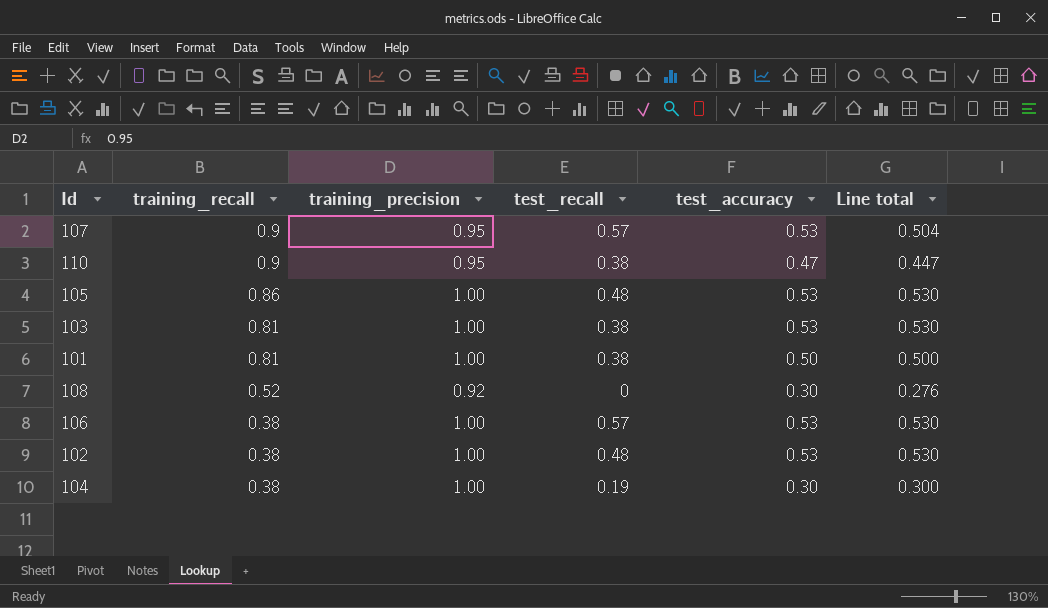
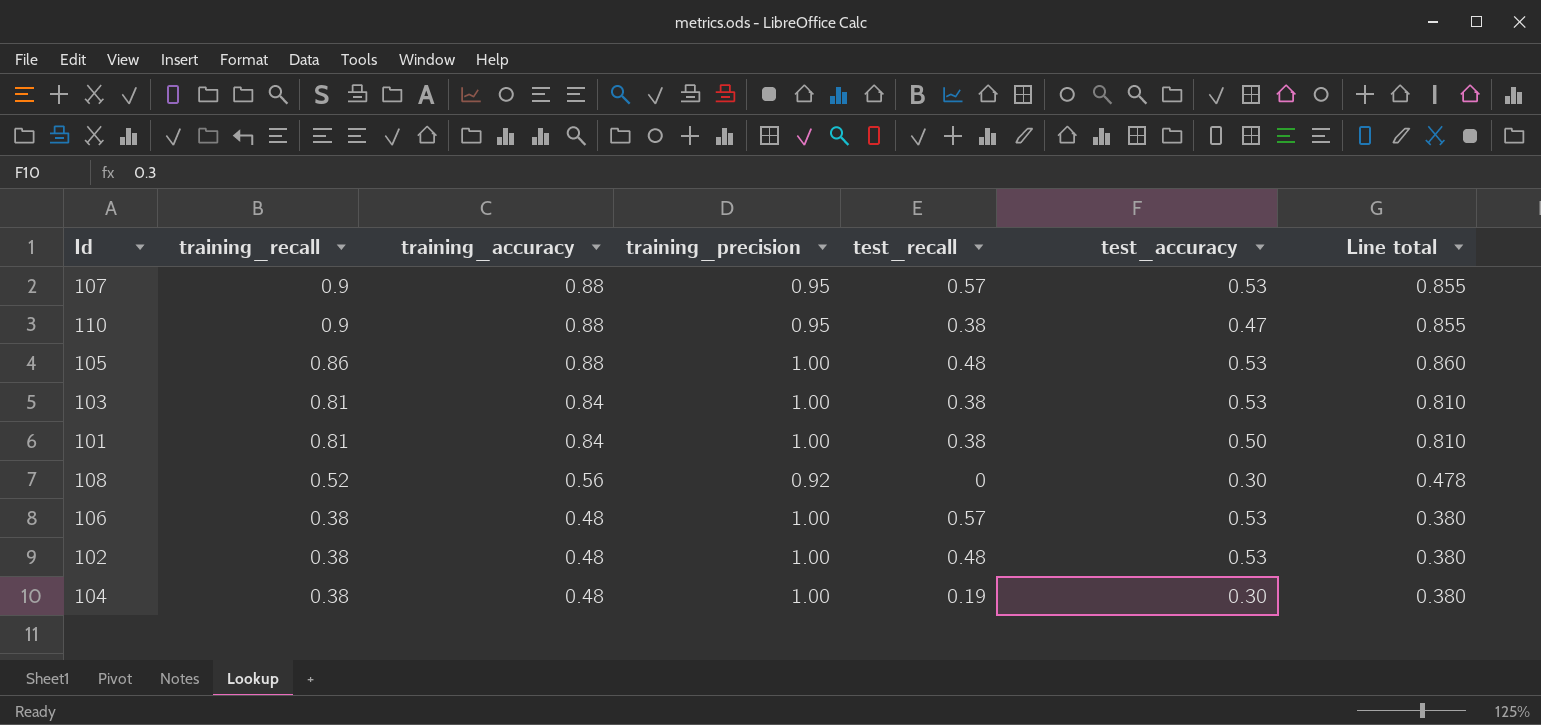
column training_accuracy | position: none -> 3
column Line total | formula: [training_precision] * [test_accuracy] -> [training_recall] * [training_precision]

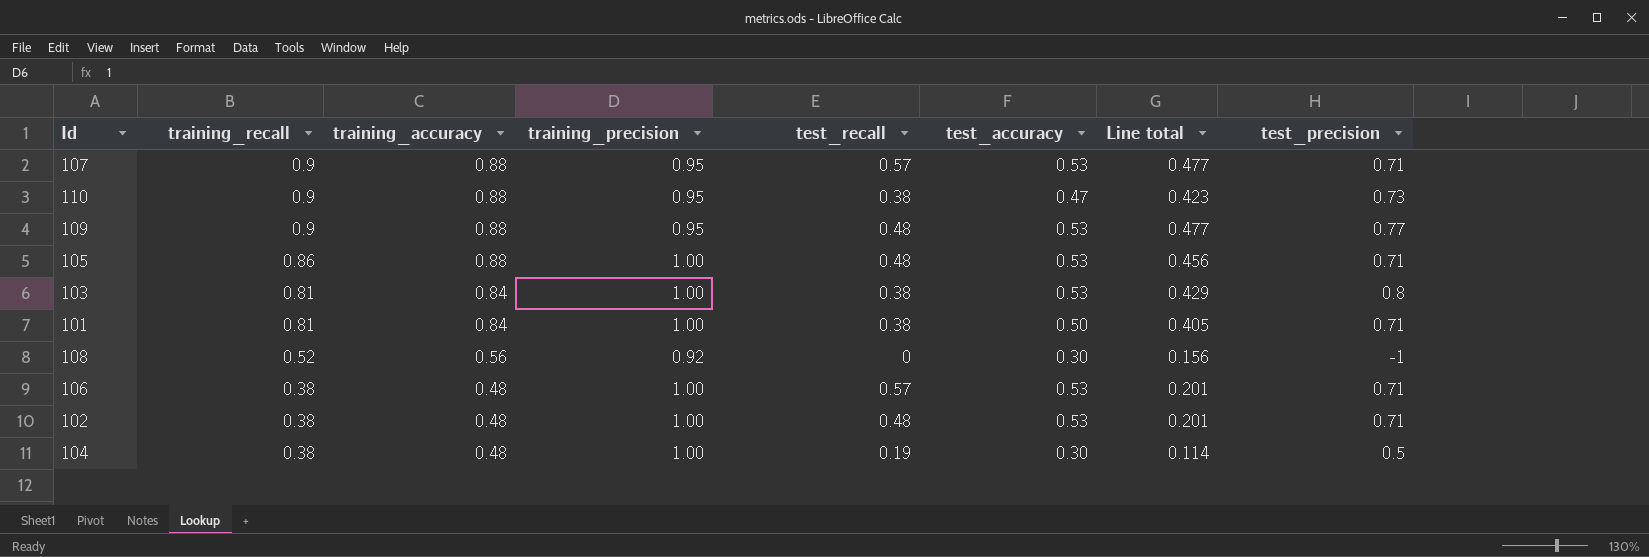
column Line total | formula: [training_recall] * [training_precision] -> [training_recall] * [test_accuracy]
column test_precision | position: none -> 8
row 109: none -> 0.9 | 0.88 | 0.95 | 0.48 | 0.53 | 0.477 | 0.77

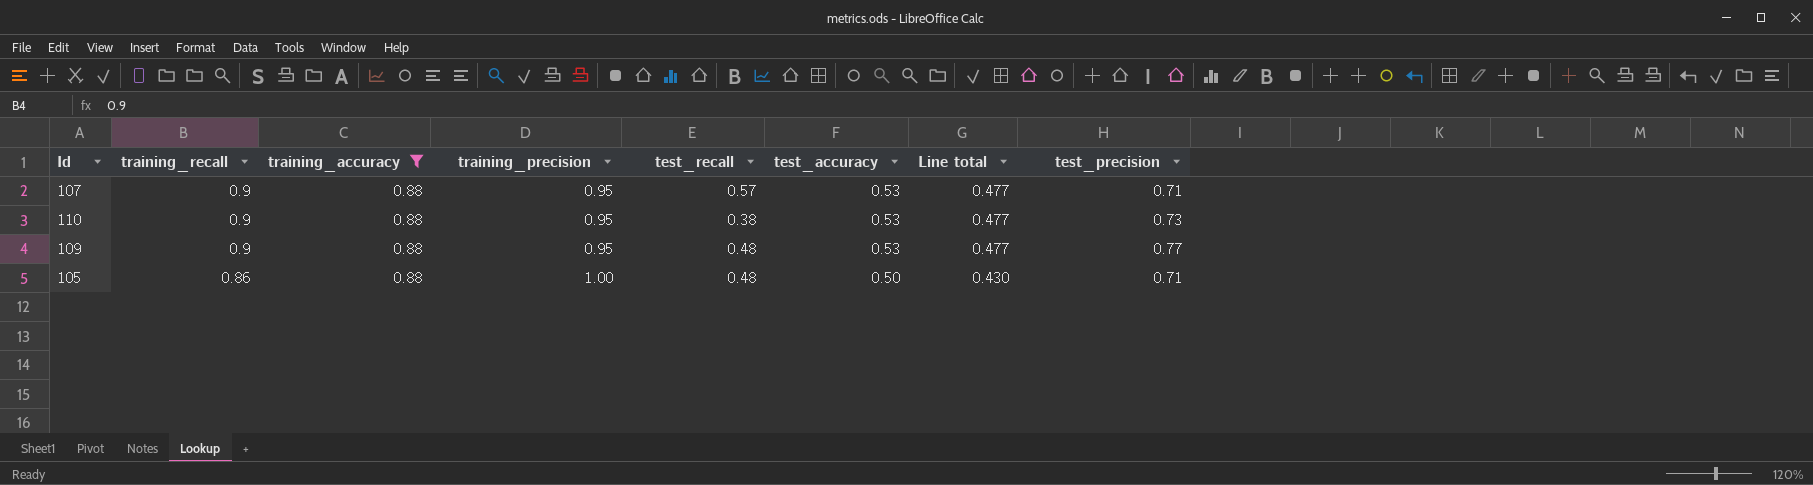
filter: none -> training_accuracy = 0.88
110 | test_accuracy: 0.47 -> 0.53
110 | Line total: 0.423 -> 0.477
105 | test_accuracy: 0.53 -> 0.50
105 | Line total: 0.456 -> 0.430

